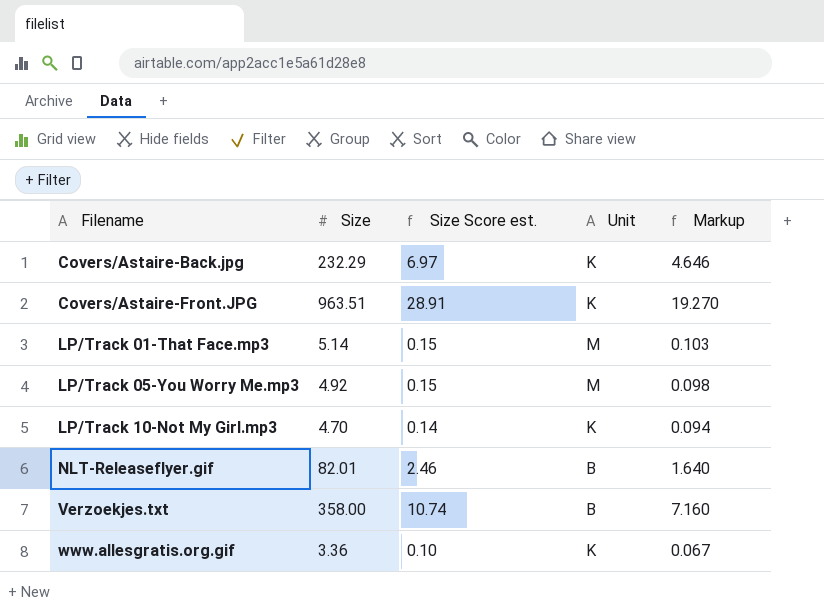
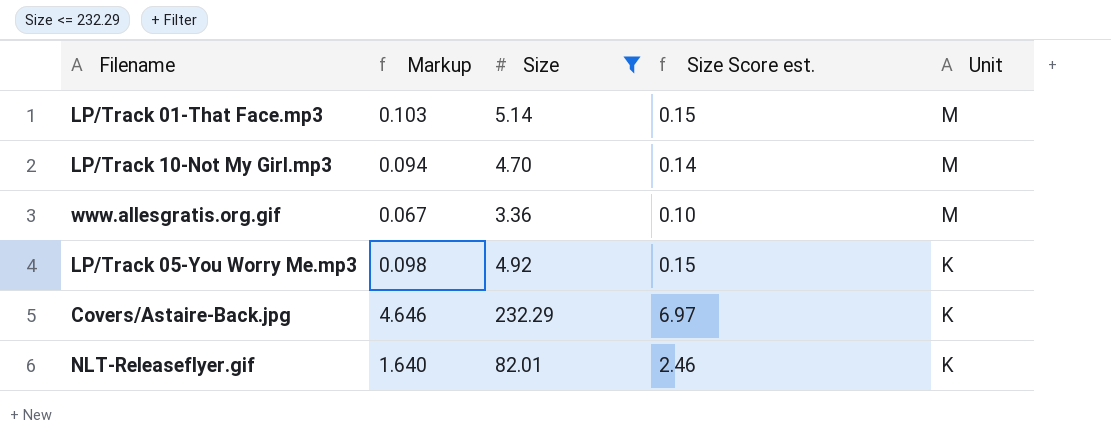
filter: none -> Size <= 232.29
row order: Filename ascending -> Unit descending
column Markup | position: 5 -> 2
LP/Track 10-Not My Girl.mp3 | Unit: K -> M
www.allesgratis.org.gif | Unit: K -> M
LP/Track 05-You Worry Me.mp3 | Unit: M -> K
NLT-Releaseflyer.gif | Unit: B -> K

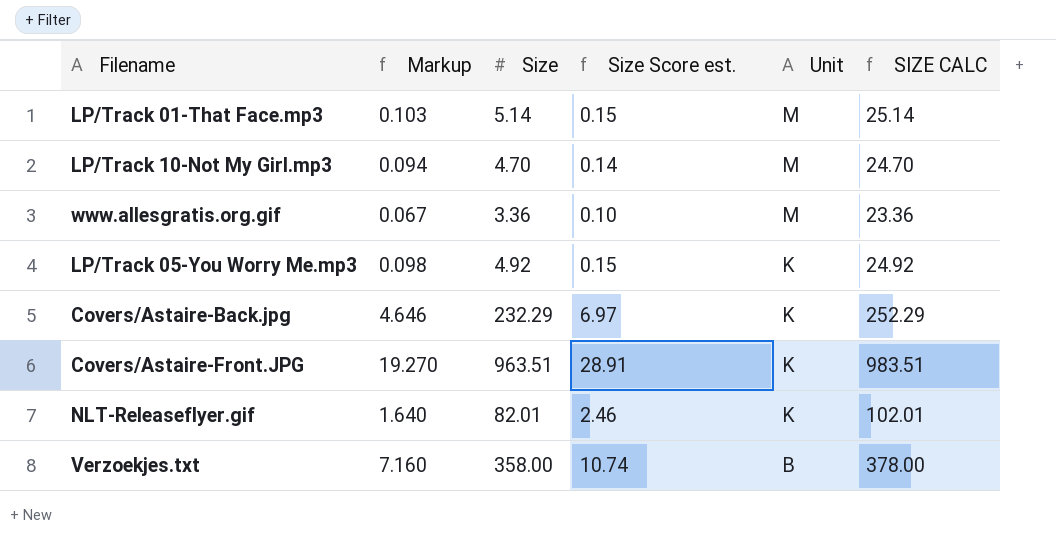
filter: Size <= 232.29 -> none
column SIZE CALC | formula: none -> [Size] + 20

